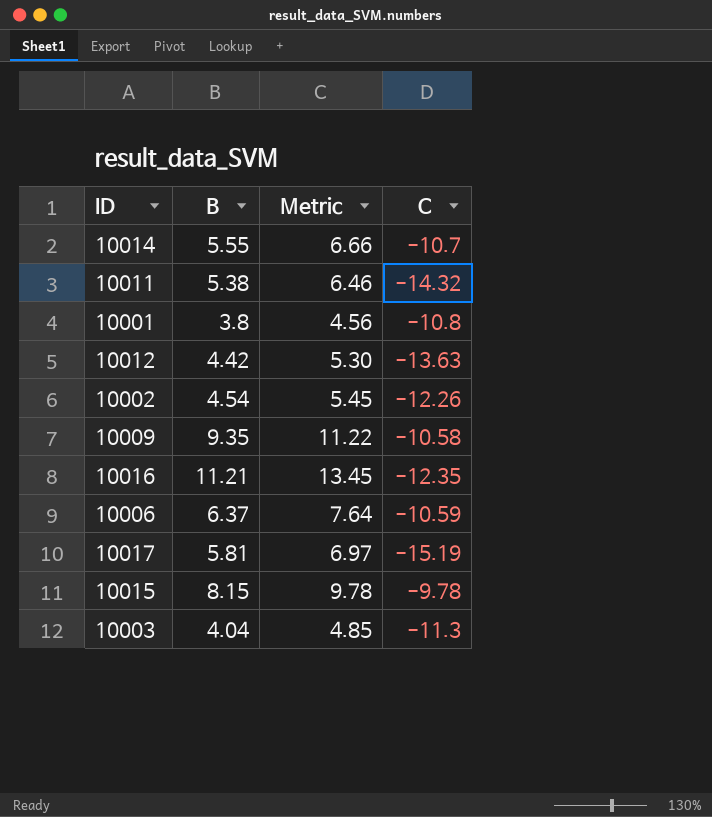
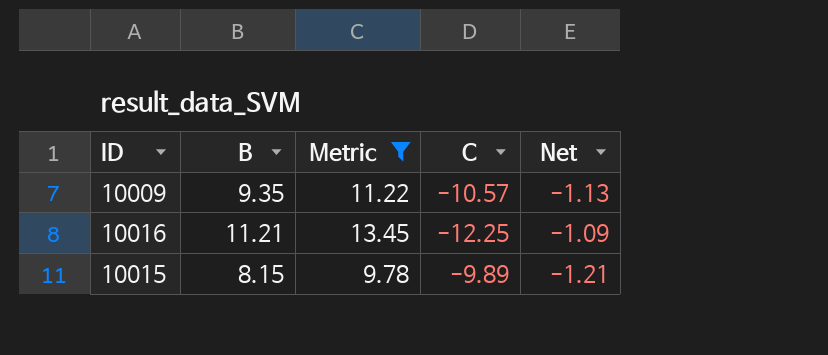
filter: none -> Metric >= 9.78
column Net | formula: none -> [C] / [B]
10009 | C: -10.58 -> -10.57
10016 | C: -12.35 -> -12.25
10015 | C: -9.78 -> -9.89

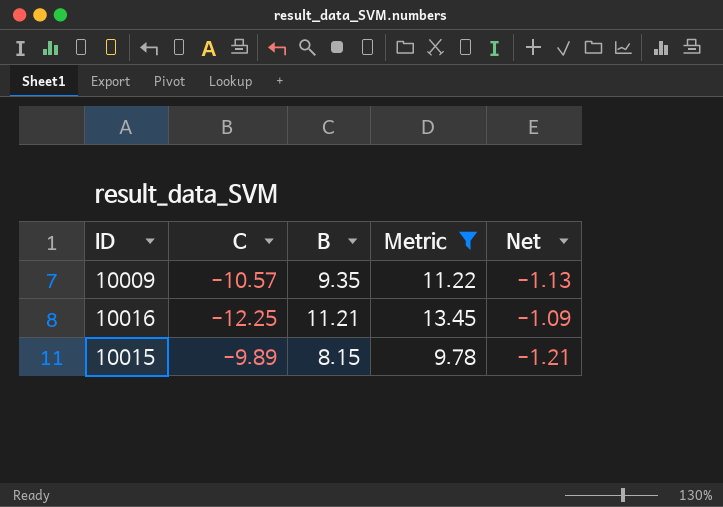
column C | position: 4 -> 2

